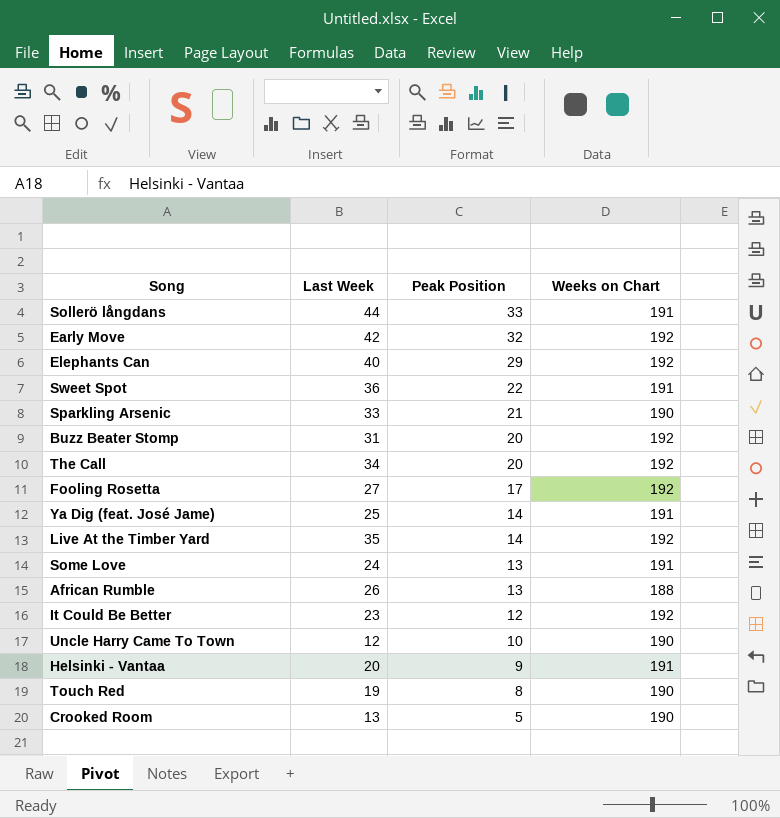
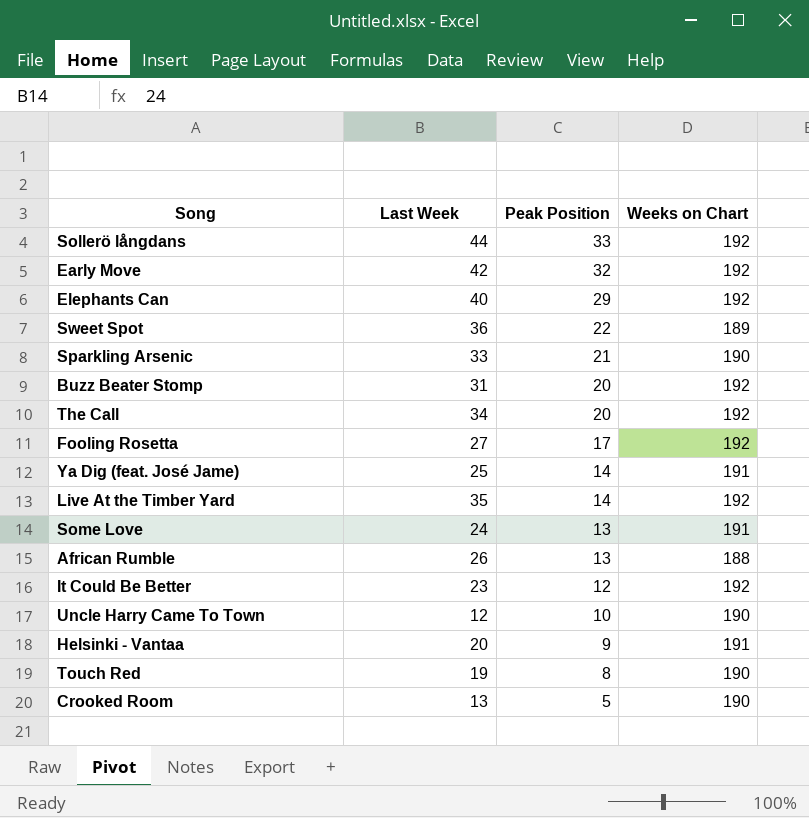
Sollerö långdans | Weeks on Chart: 191 -> 192
Sweet Spot | Weeks on Chart: 191 -> 189

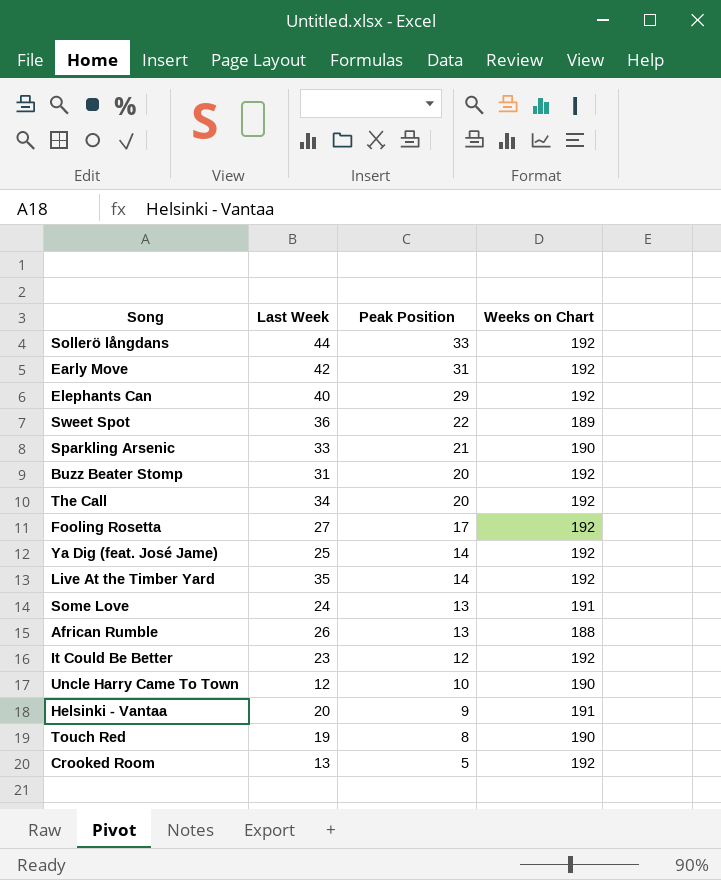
Early Move | Peak Position: 32 -> 31
Ya Dig (feat. José Jame) | Weeks on Chart: 191 -> 192
Crooked Room | Weeks on Chart: 190 -> 192

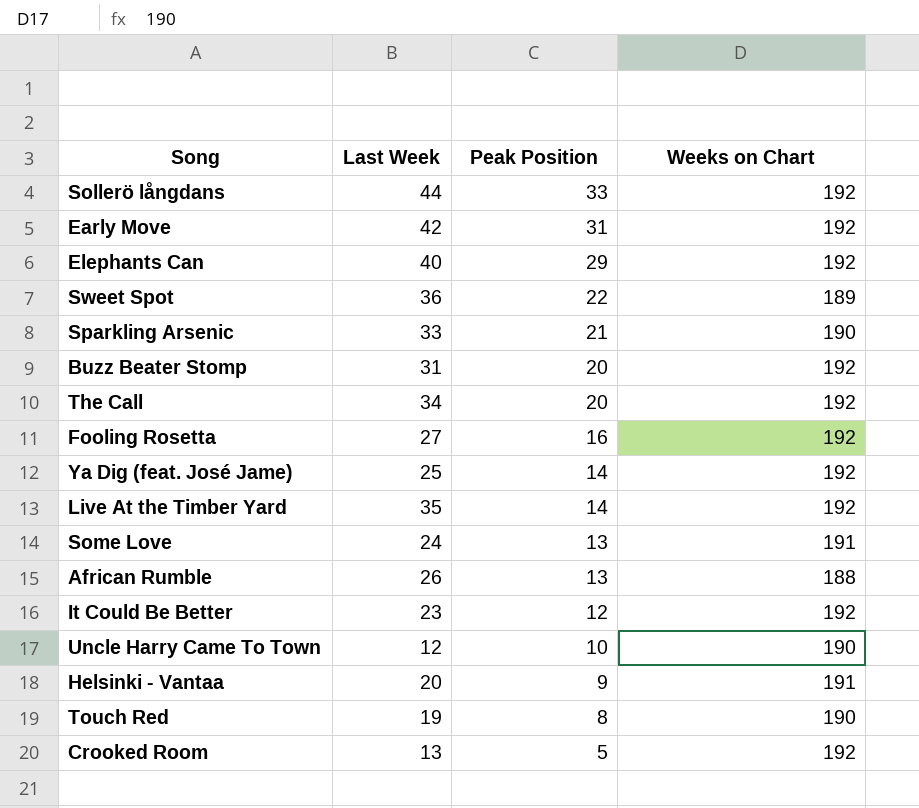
Fooling Rosetta | Peak Position: 17 -> 16

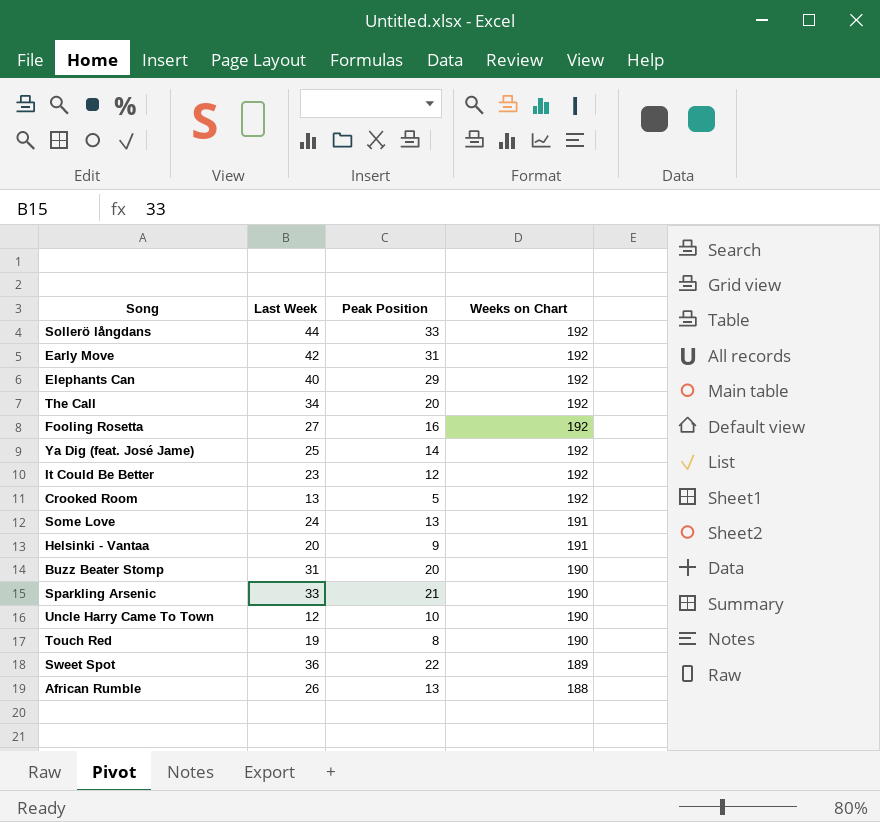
row order: Peak Position descending -> Weeks on Chart descending
row Live At the Timber Yard: 35 | 14 | 192 -> none
Buzz Beater Stomp | Weeks on Chart: 192 -> 190

